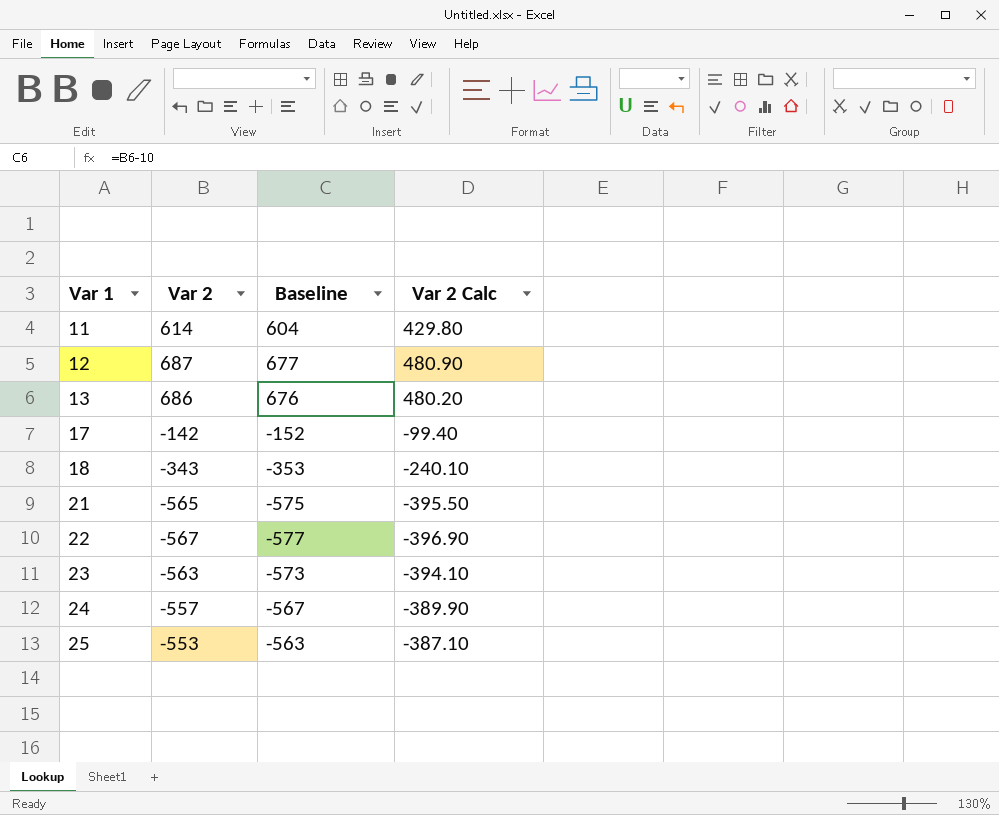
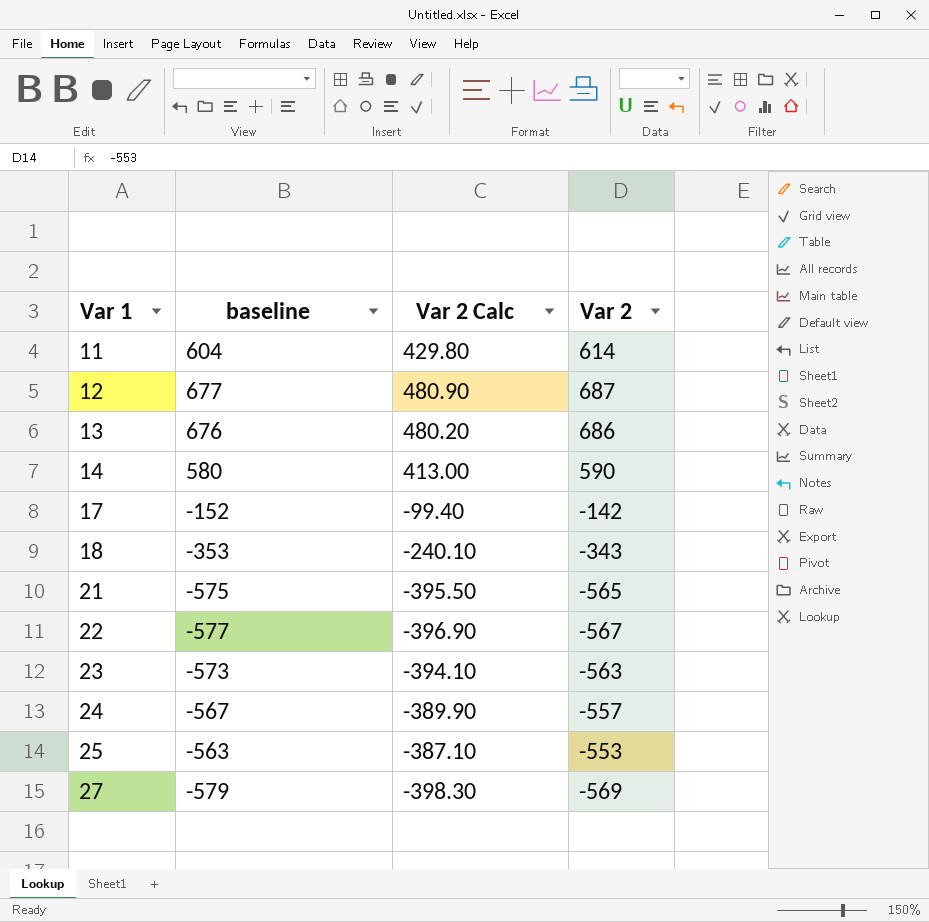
column name: Baseline -> baseline
column Var 2 | position: 2 -> 4
row 14: none -> 580 | 413.00 | 590
row 27: none -> -579 | -398.30 | -569

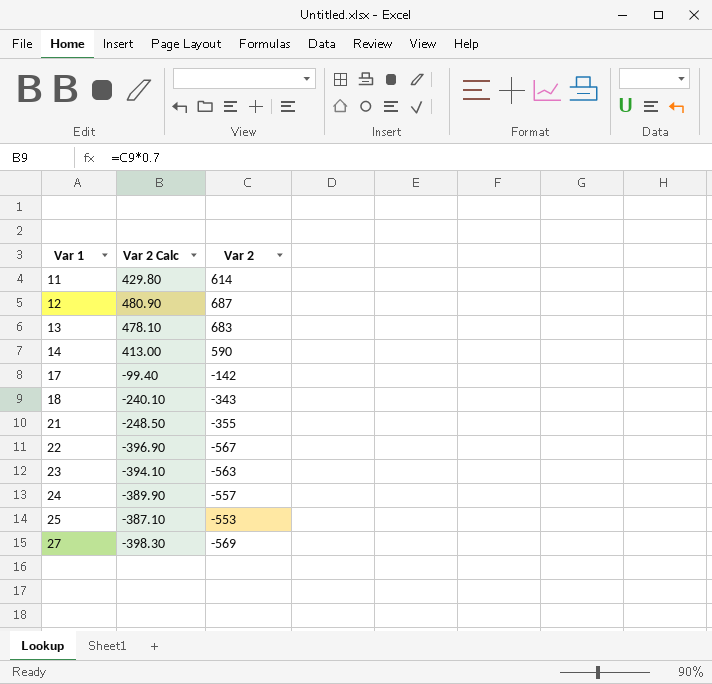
column baseline | formula: [Var 2] - 10 -> none
13 | Var 2 Calc: 480.20 -> 478.10
13 | Var 2: 686 -> 683
21 | Var 2 Calc: -395.50 -> -248.50
21 | Var 2: -565 -> -355

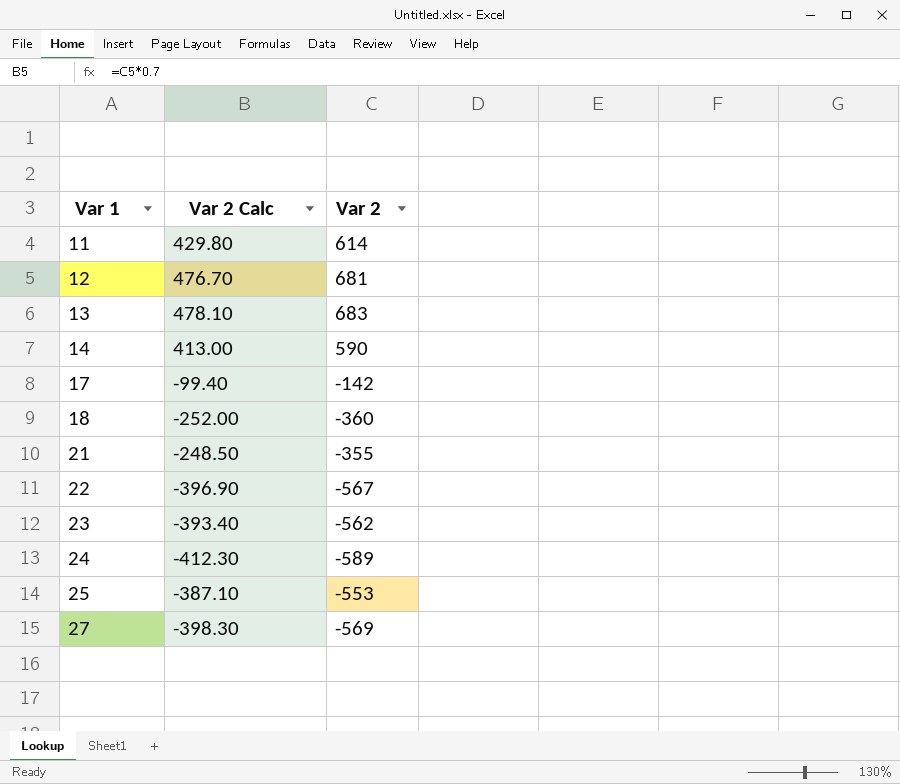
12 | Var 2 Calc: 480.90 -> 476.70
12 | Var 2: 687 -> 681
18 | Var 2 Calc: -240.10 -> -252.00
18 | Var 2: -343 -> -360
23 | Var 2 Calc: -394.10 -> -393.40
23 | Var 2: -563 -> -562
24 | Var 2 Calc: -389.90 -> -412.30
24 | Var 2: -557 -> -589

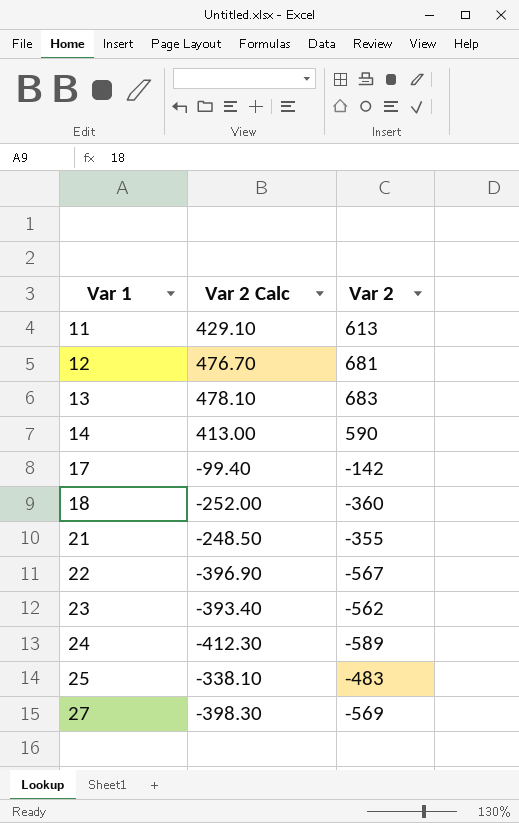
11 | Var 2 Calc: 429.80 -> 429.10
11 | Var 2: 614 -> 613
25 | Var 2 Calc: -387.10 -> -338.10
25 | Var 2: -553 -> -483

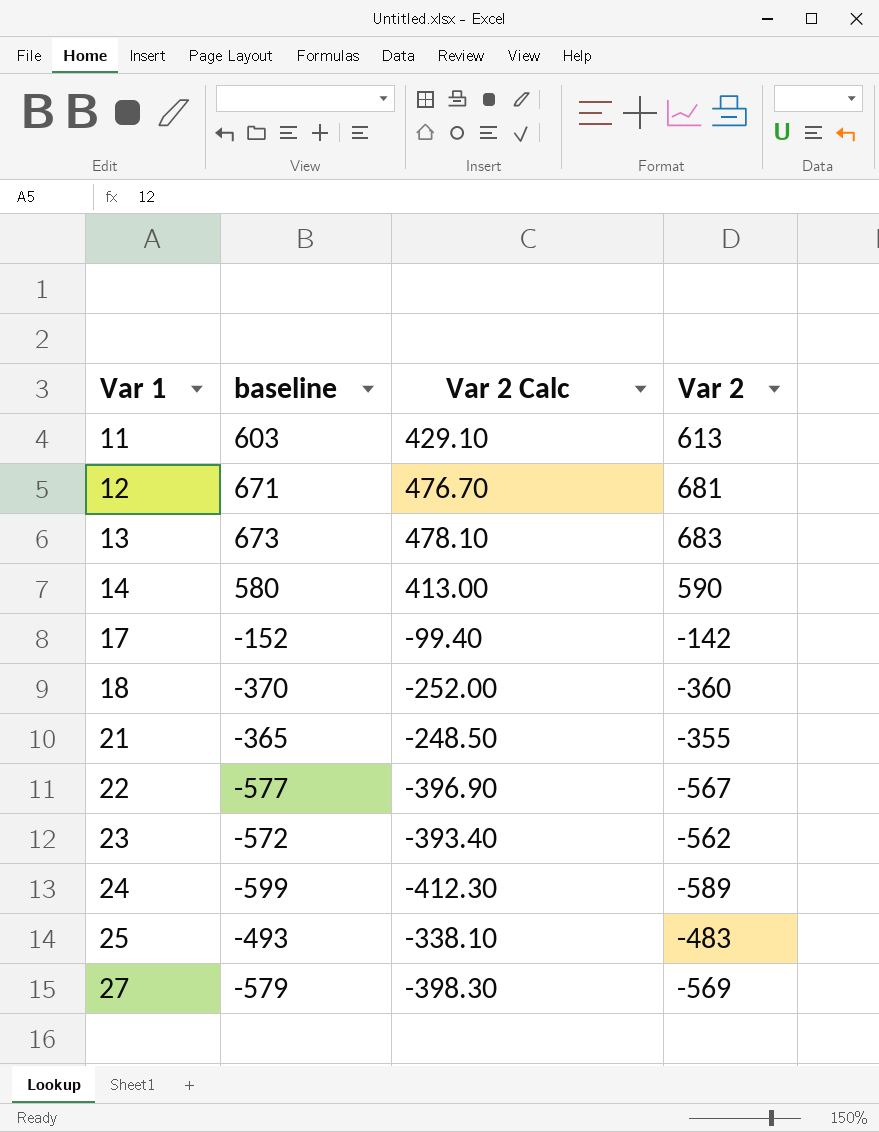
column baseline | formula: none -> [Var 2] - 10

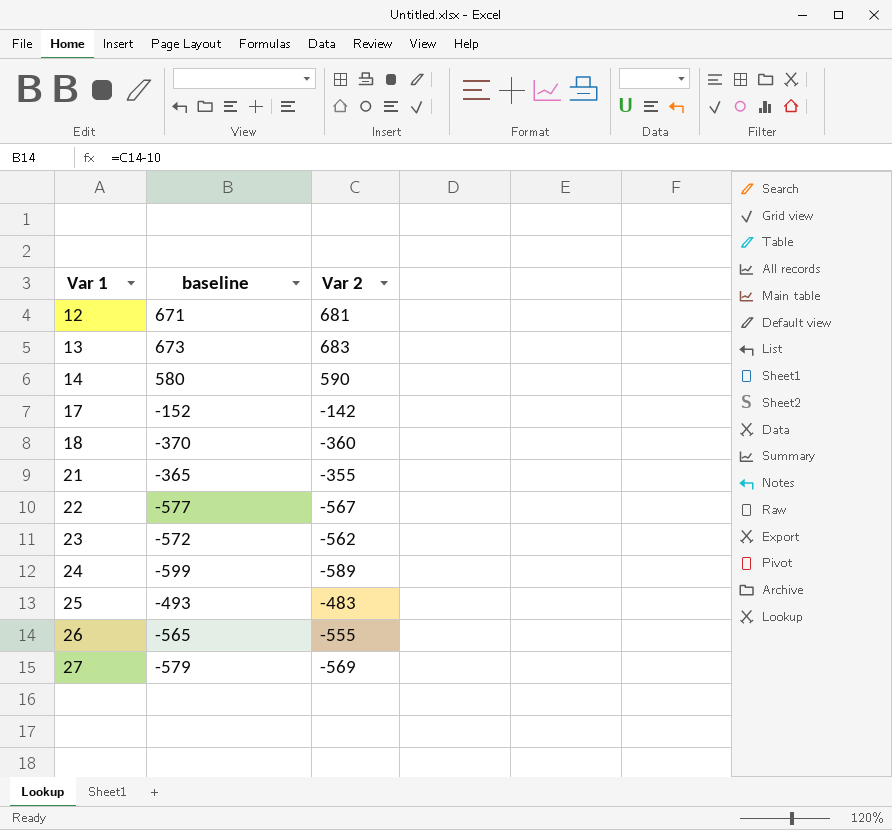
column Var 2 Calc | formula: [Var 2] * 0.7 -> none
row 11: 603 | 429.10 | 613 -> none
row 26: none -> -565 | -555

